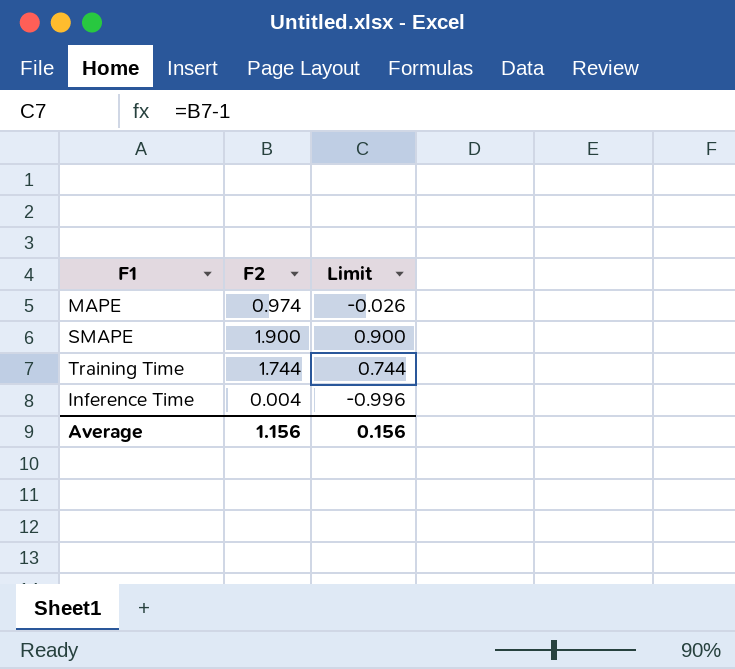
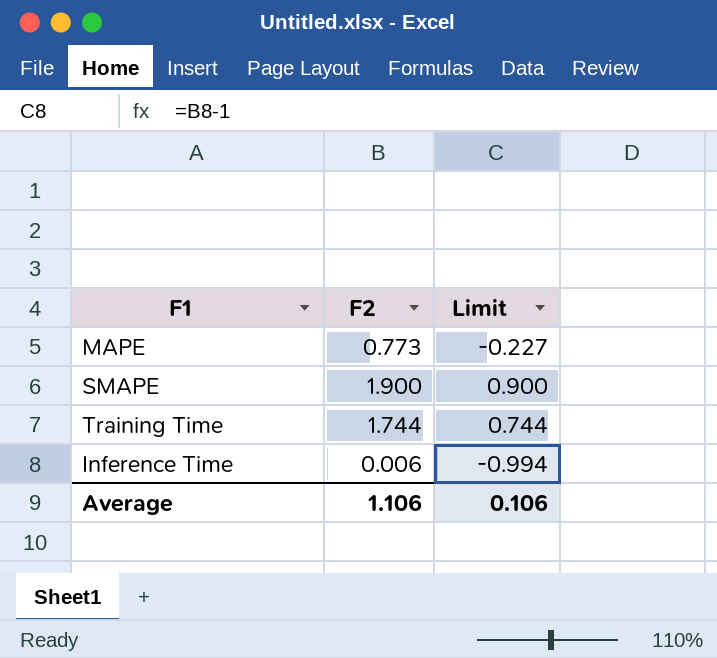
MAPE | F2: 0.974 -> 0.773
MAPE | Limit: -0.026 -> -0.227
Inference Time | F2: 0.004 -> 0.006
Inference Time | Limit: -0.996 -> -0.994
Average | F2: 1.156 -> 1.106
Average | Limit: 0.156 -> 0.106

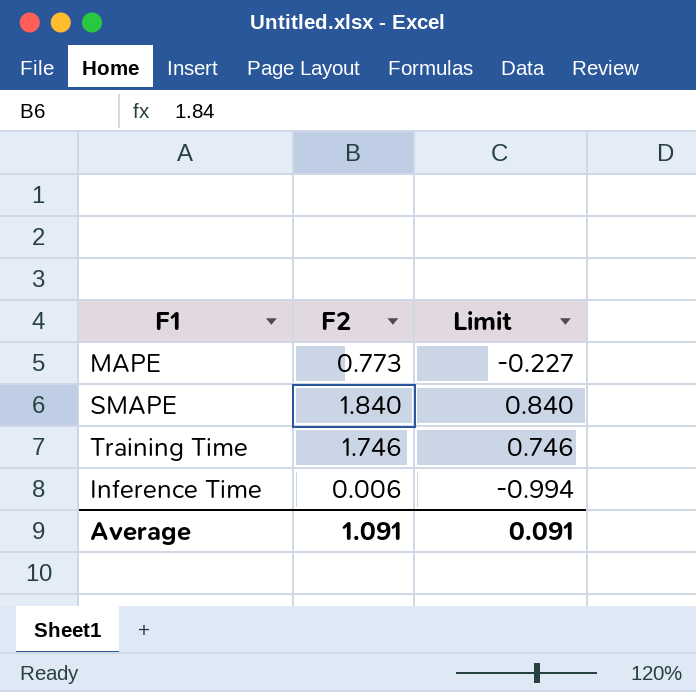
SMAPE | F2: 1.900 -> 1.840
SMAPE | Limit: 0.900 -> 0.840
Training Time | F2: 1.744 -> 1.746
Training Time | Limit: 0.744 -> 0.746
Average | F2: 1.106 -> 1.091
Average | Limit: 0.106 -> 0.091

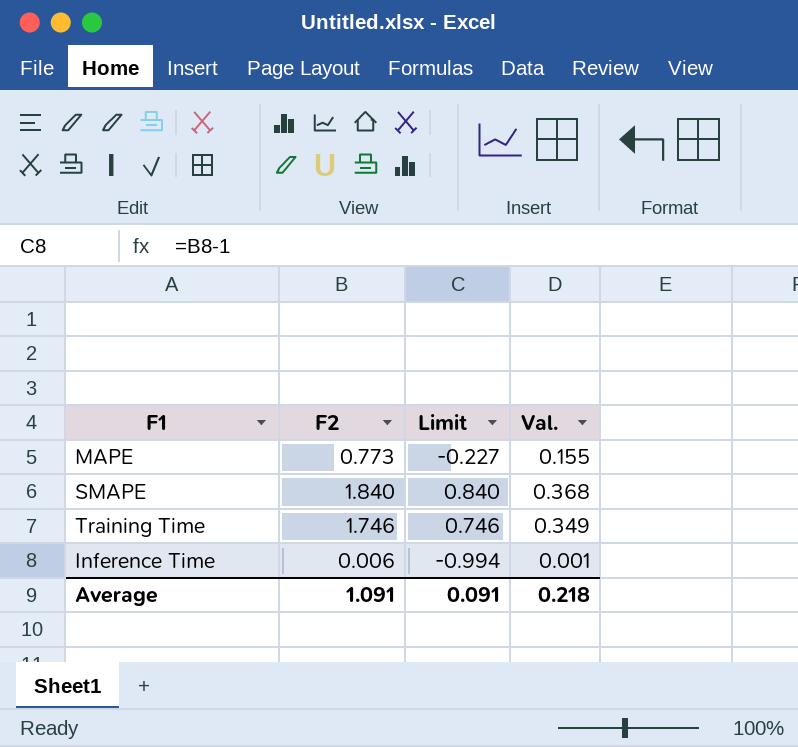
column Val. | formula: none -> [F2] * 0.2

